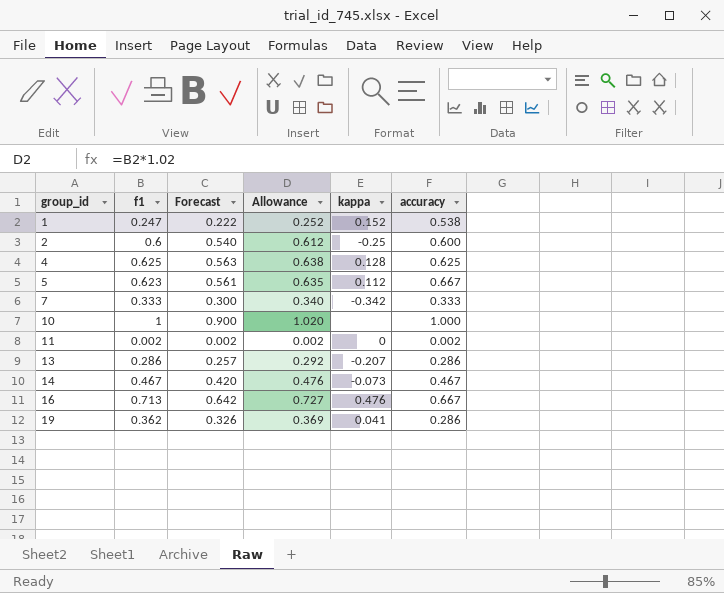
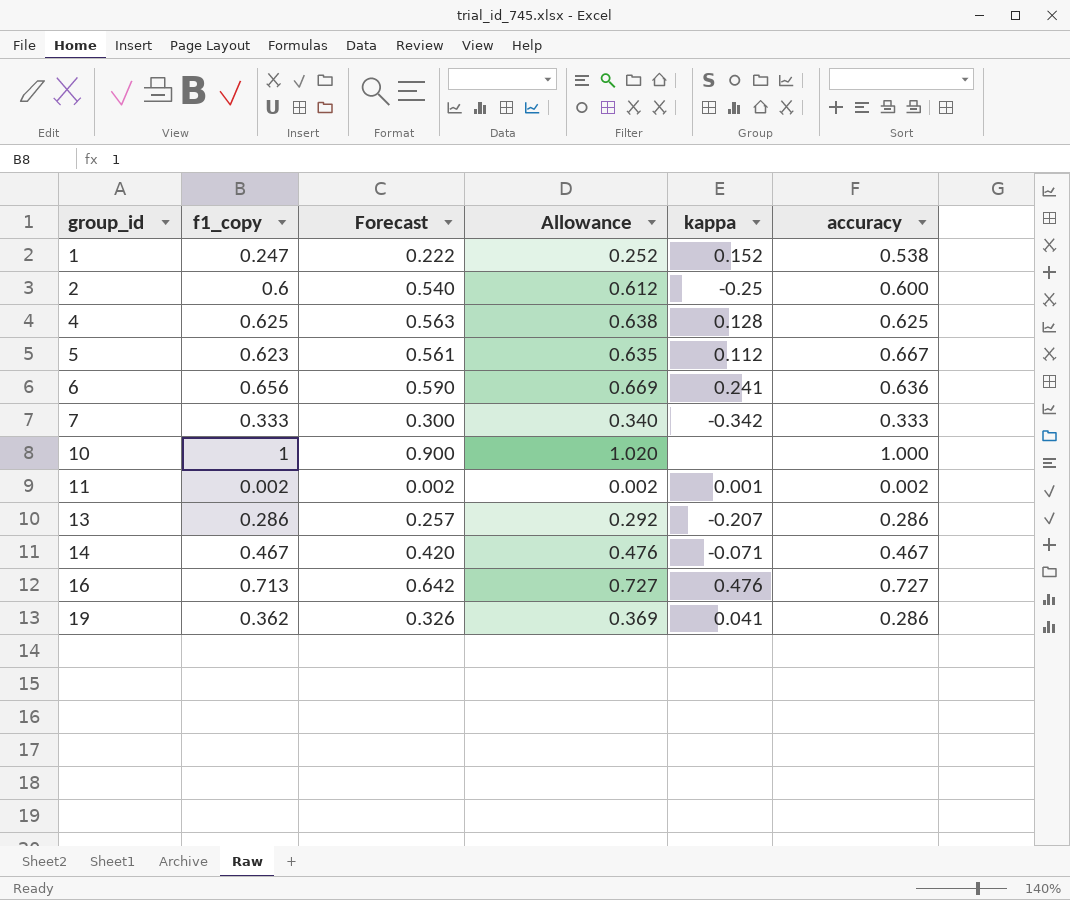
column name: f1 -> f1_copy
row 6: none -> 0.656 | 0.590 | 0.669 | 0.241 | 0.636
11 | kappa: 0 -> 0.001
14 | kappa: -0.073 -> -0.071
16 | accuracy: 0.667 -> 0.727

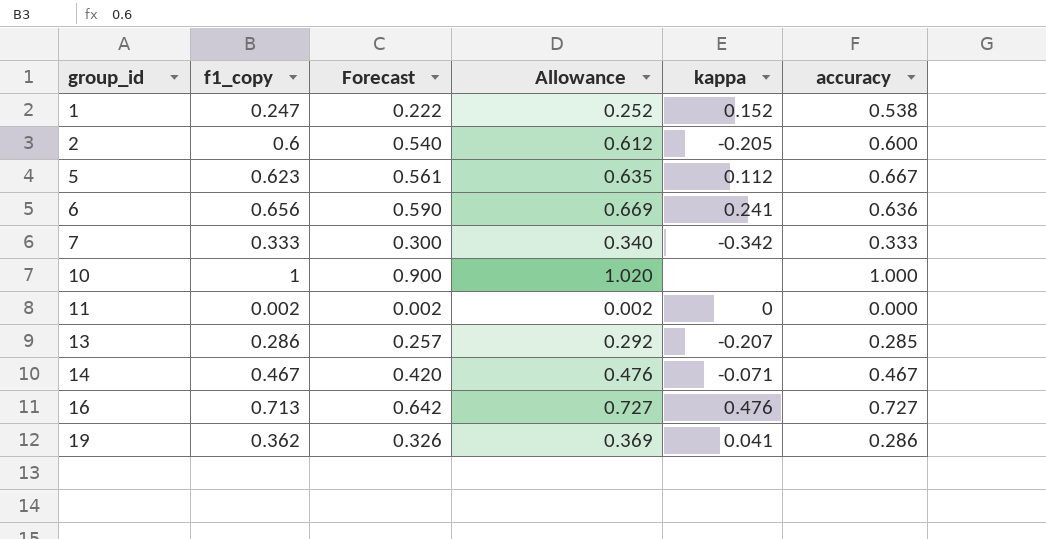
row 4: 0.625 | 0.563 | 0.638 | 0.128 | 0.625 -> none
2 | kappa: -0.25 -> -0.205
11 | kappa: 0.001 -> 0
11 | accuracy: 0.002 -> 0.000
13 | accuracy: 0.286 -> 0.285

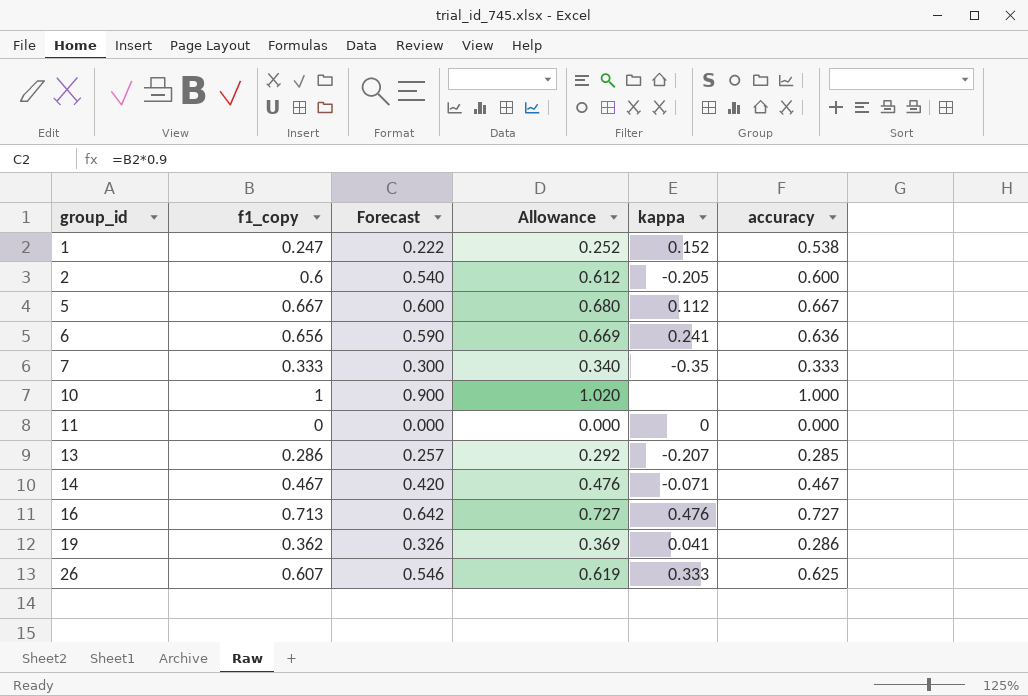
5 | f1_copy: 0.623 -> 0.667
5 | Forecast: 0.561 -> 0.600
5 | Allowance: 0.635 -> 0.680
7 | kappa: -0.342 -> -0.35
11 | f1_copy: 0.002 -> 0
11 | Forecast: 0.002 -> 0.000
11 | Allowance: 0.002 -> 0.000
row 26: none -> 0.607 | 0.546 | 0.619 | 0.333 | 0.625

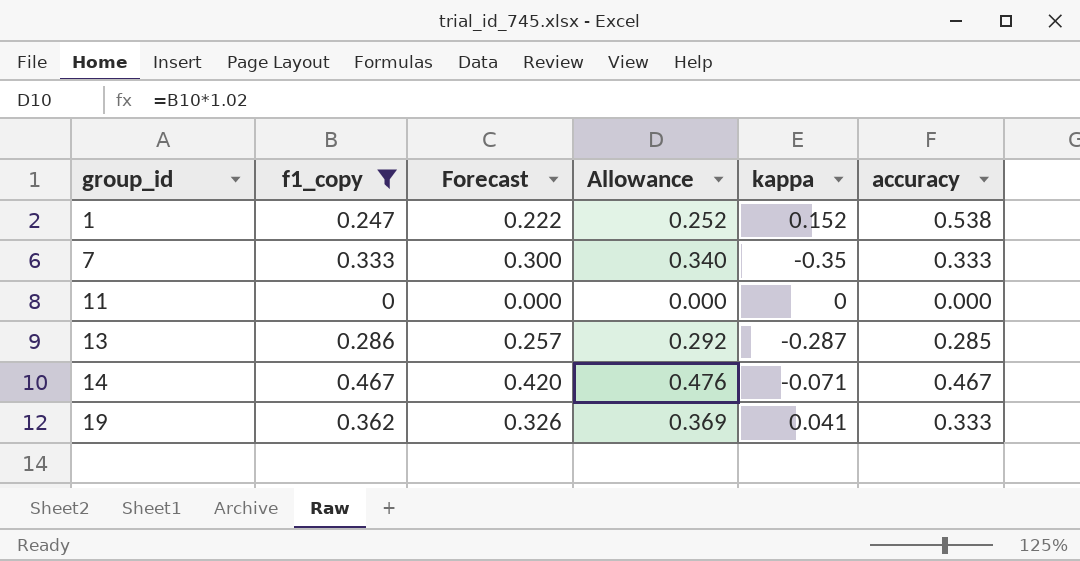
filter: none -> f1_copy <= 0.467
13 | kappa: -0.207 -> -0.287
19 | accuracy: 0.286 -> 0.333

